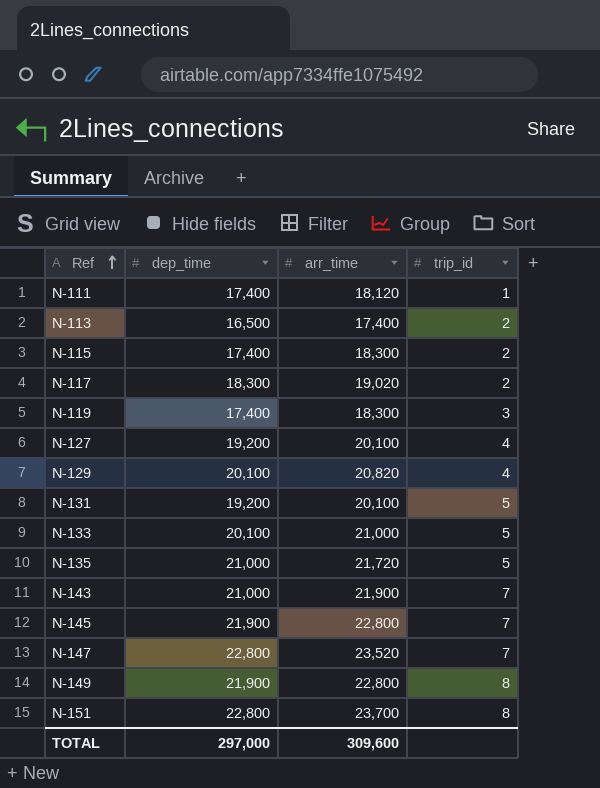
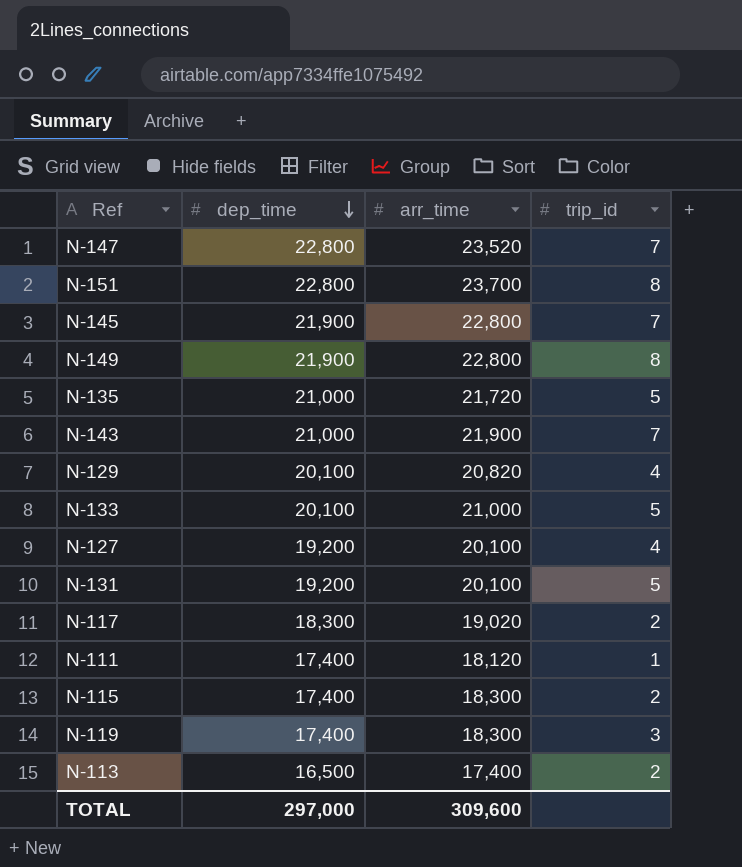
row order: Ref ascending -> dep_time descending

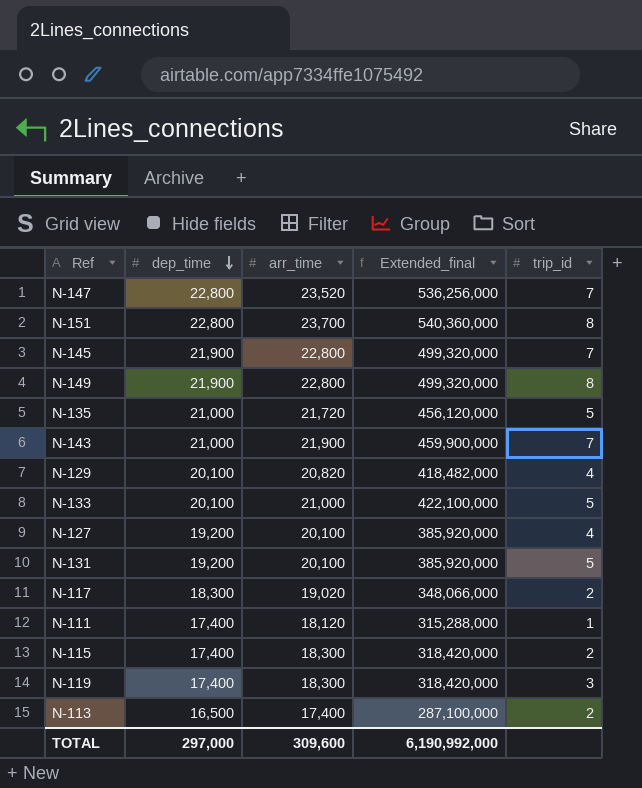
column Extended_final | formula: none -> [dep_time] * [arr_time]

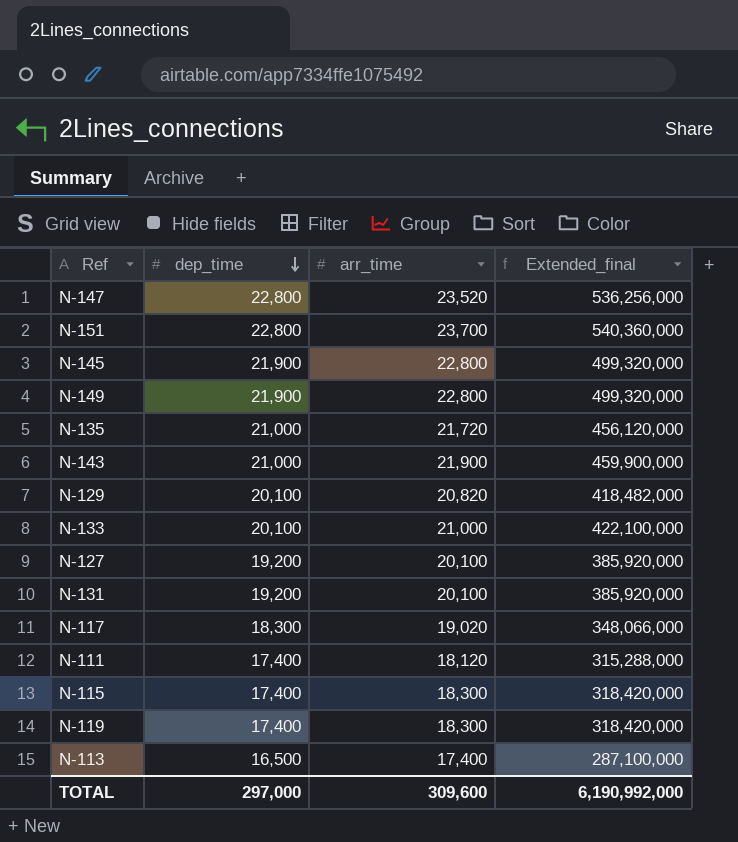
column trip_id | position: 5 -> none

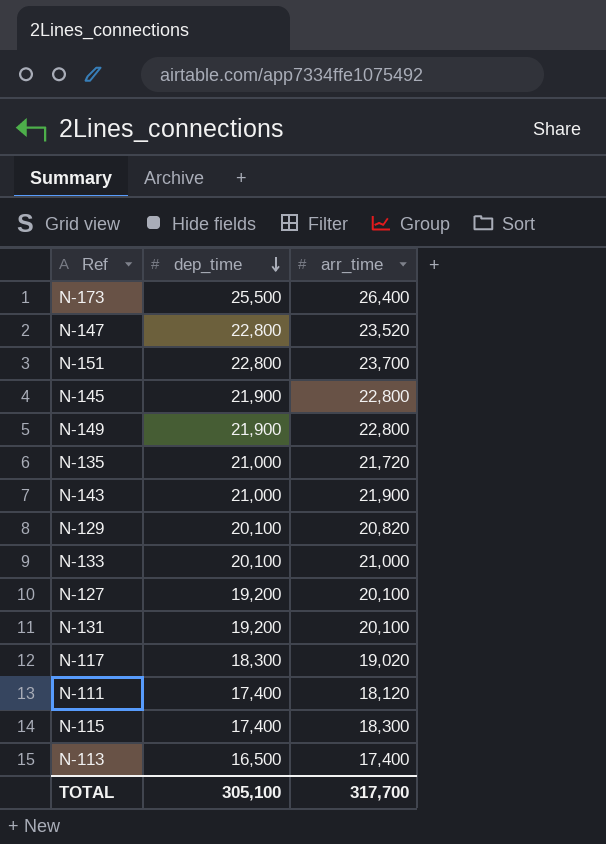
column Extended_final | formula: [dep_time] * [arr_time] -> none
row N-119: 17,400 | 18,300 | 318,420,000 -> none
row N-173: none -> 25,500 | 26,400
TOTAL | dep_time: 297,000 -> 305,100
TOTAL | arr_time: 309,600 -> 317,700

